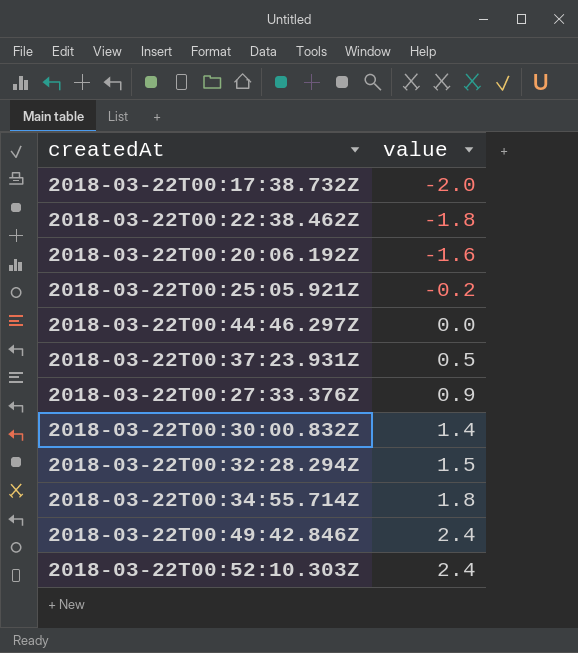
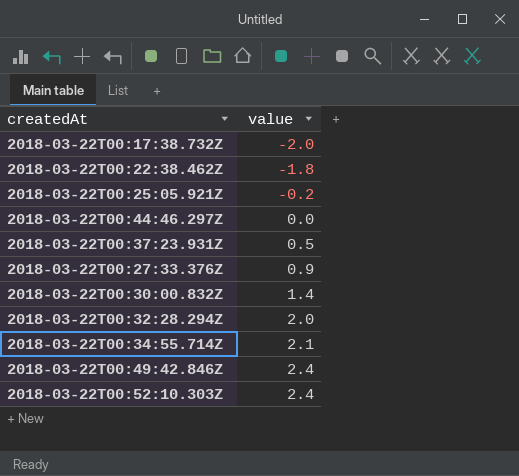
row 2018-03-22T00:20:06.192Z: -1.6 -> none
2018-03-22T00:32:28.294Z | value: 1.5 -> 2.0
2018-03-22T00:34:55.714Z | value: 1.8 -> 2.1

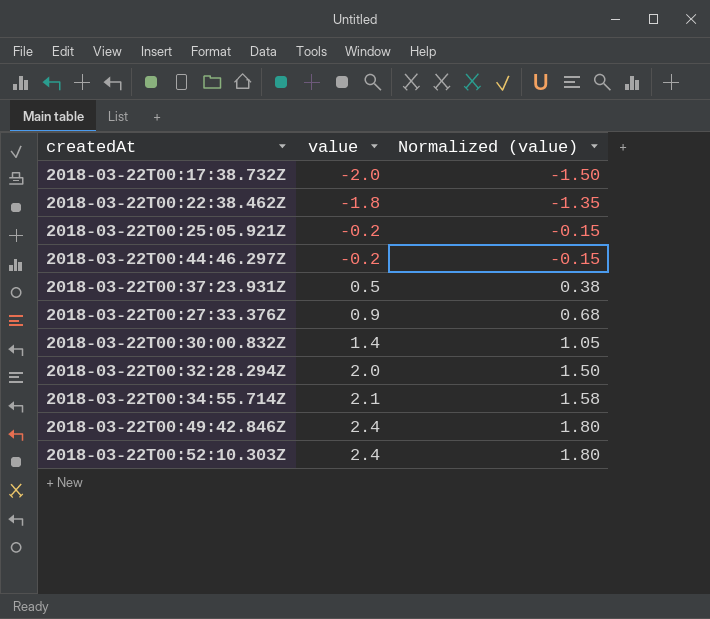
column Normalized (value) | formula: none -> [value] * 0.75
2018-03-22T00:44:46.297Z | value: 0.0 -> -0.2

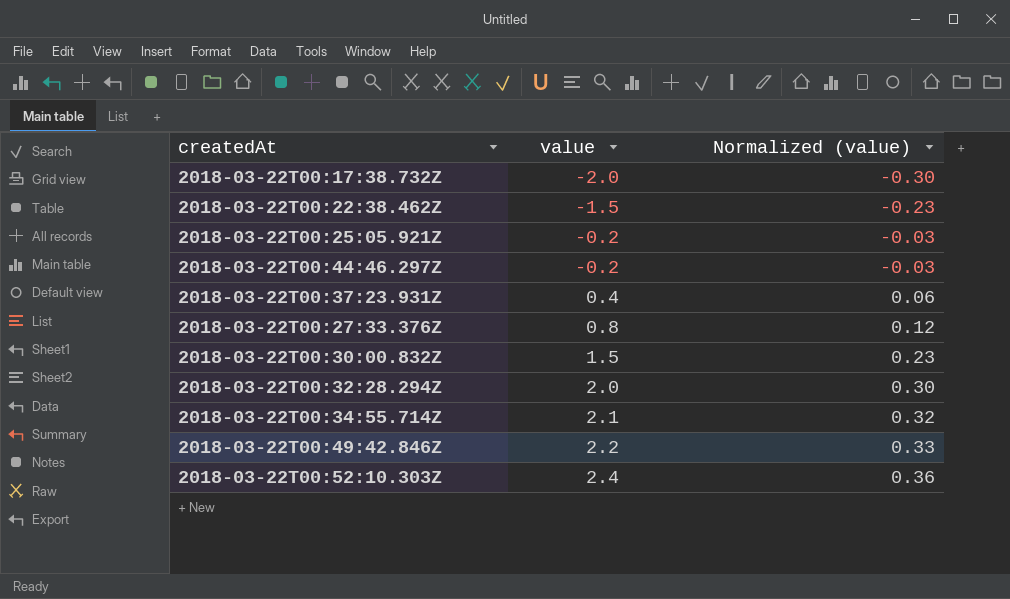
column Normalized (value) | formula: [value] * 0.75 -> [value] * 0.15
2018-03-22T00:22:38.462Z | value: -1.8 -> -1.5
2018-03-22T00:37:23.931Z | value: 0.5 -> 0.4
2018-03-22T00:27:33.376Z | value: 0.9 -> 0.8
2018-03-22T00:30:00.832Z | value: 1.4 -> 1.5
2018-03-22T00:49:42.846Z | value: 2.4 -> 2.2

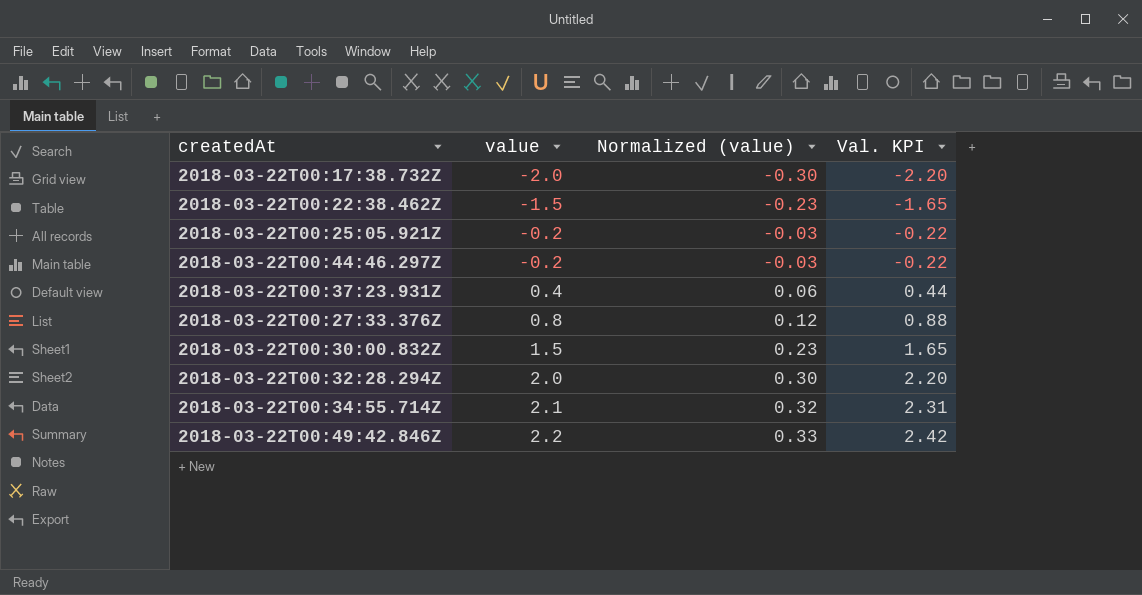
column Val. KPI | formula: none -> [value] * 1.1
row 2018-03-22T00:52:10.303Z: 2.4 | 0.36 -> none

